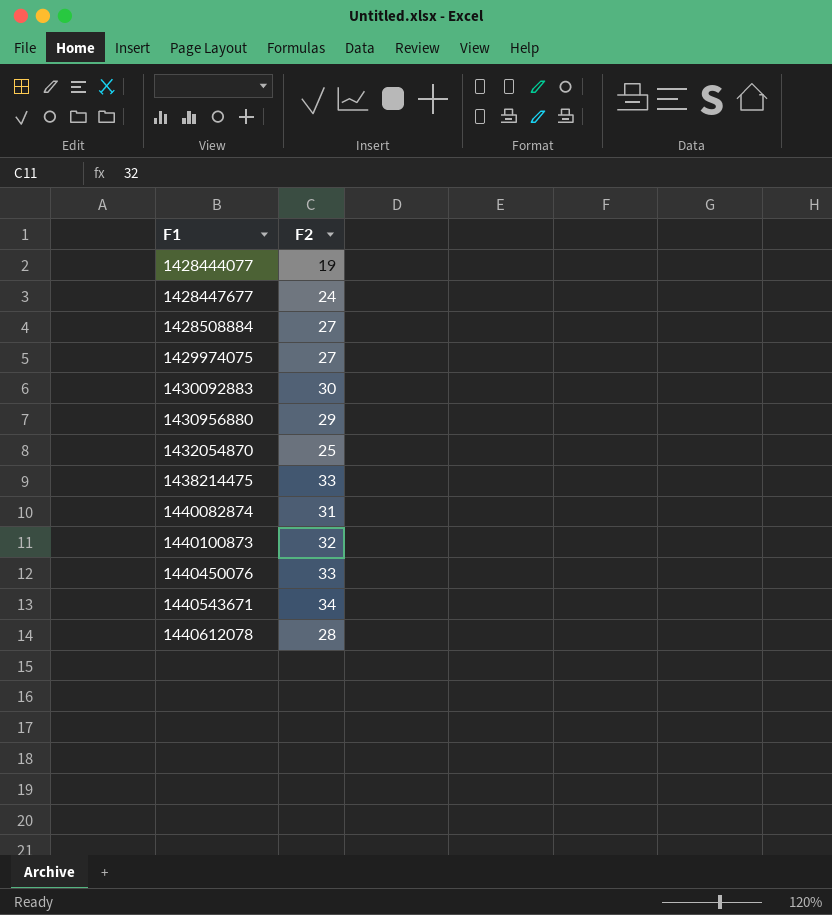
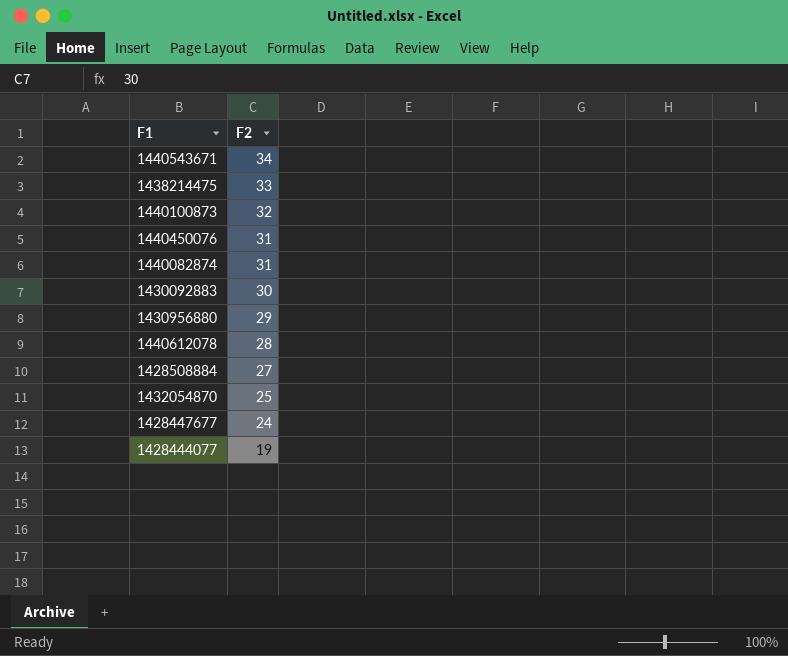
row order: F1 ascending -> F2 descending
row 1429974075: 27 -> none
1440450076 | F2: 33 -> 31

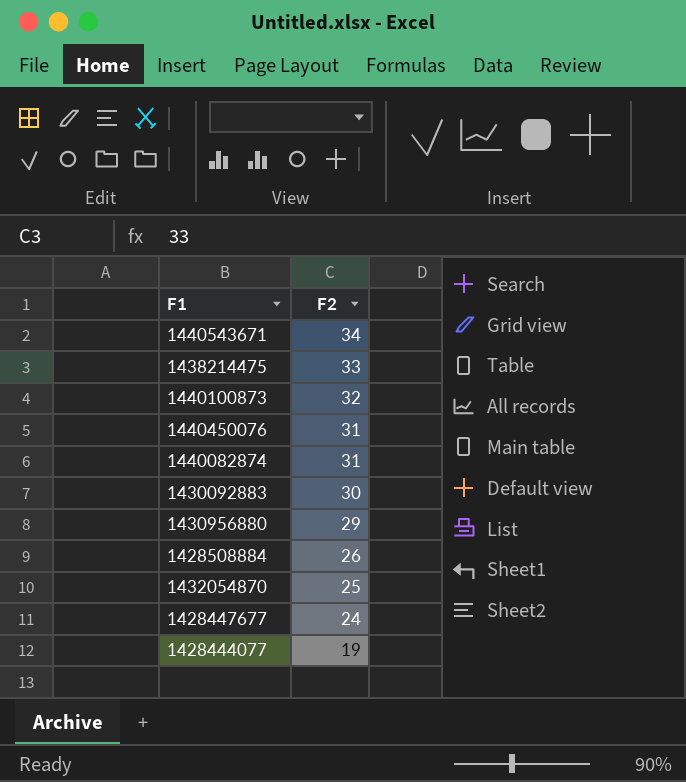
row 1440612078: 28 -> none
1428508884 | F2: 27 -> 26

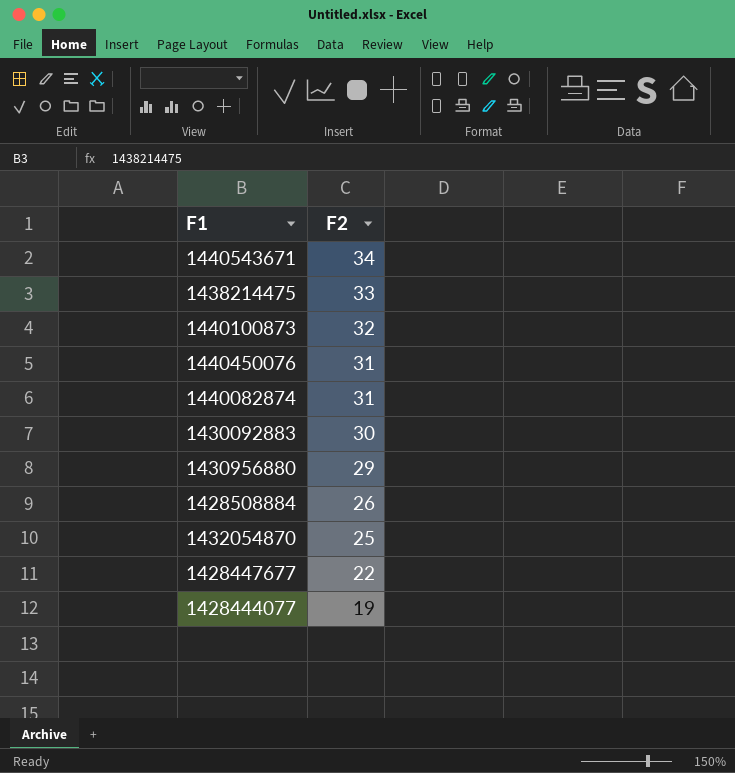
1428447677 | F2: 24 -> 22

